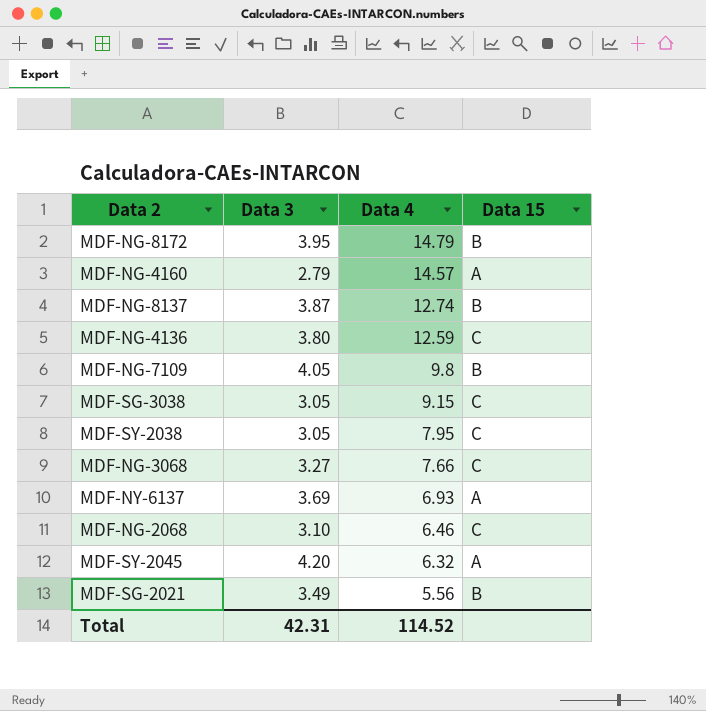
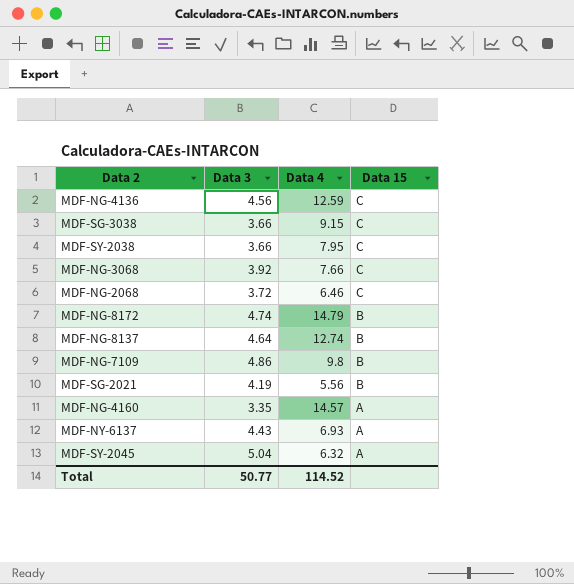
row order: Data 4 descending -> Data 15 descending
MDF-NG-4136 | Data 3: 3.80 -> 4.56
MDF-SG-3038 | Data 3: 3.05 -> 3.66
MDF-SY-2038 | Data 3: 3.05 -> 3.66
MDF-NG-3068 | Data 3: 3.27 -> 3.92
MDF-NG-2068 | Data 3: 3.10 -> 3.72
MDF-NG-8172 | Data 3: 3.95 -> 4.74
MDF-NG-8137 | Data 3: 3.87 -> 4.64
MDF-NG-7109 | Data 3: 4.05 -> 4.86
MDF-SG-2021 | Data 3: 3.49 -> 4.19
MDF-NG-4160 | Data 3: 2.79 -> 3.35
MDF-NY-6137 | Data 3: 3.69 -> 4.43
MDF-SY-2045 | Data 3: 4.20 -> 5.04
Total | Data 3: 42.31 -> 50.77

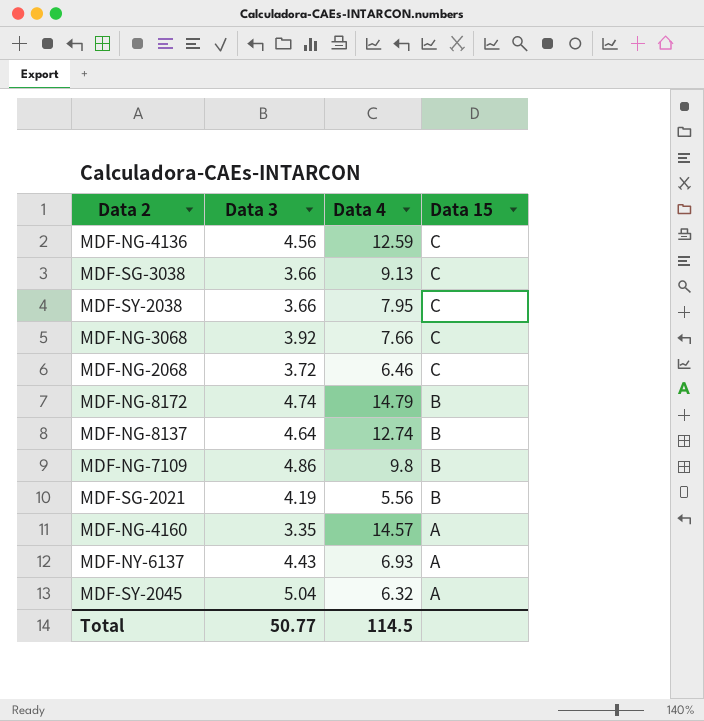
MDF-SG-3038 | Data 4: 9.15 -> 9.13
Total | Data 4: 114.52 -> 114.5

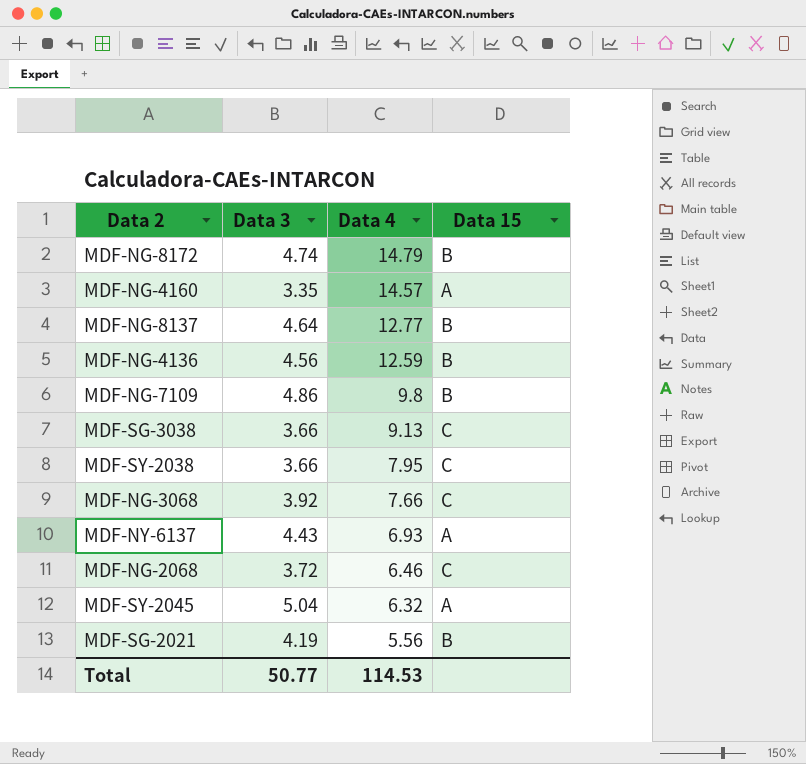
row order: Data 15 descending -> Data 4 descending
MDF-NG-8137 | Data 4: 12.74 -> 12.77
MDF-NG-4136 | Data 15: C -> B
Total | Data 4: 114.5 -> 114.53

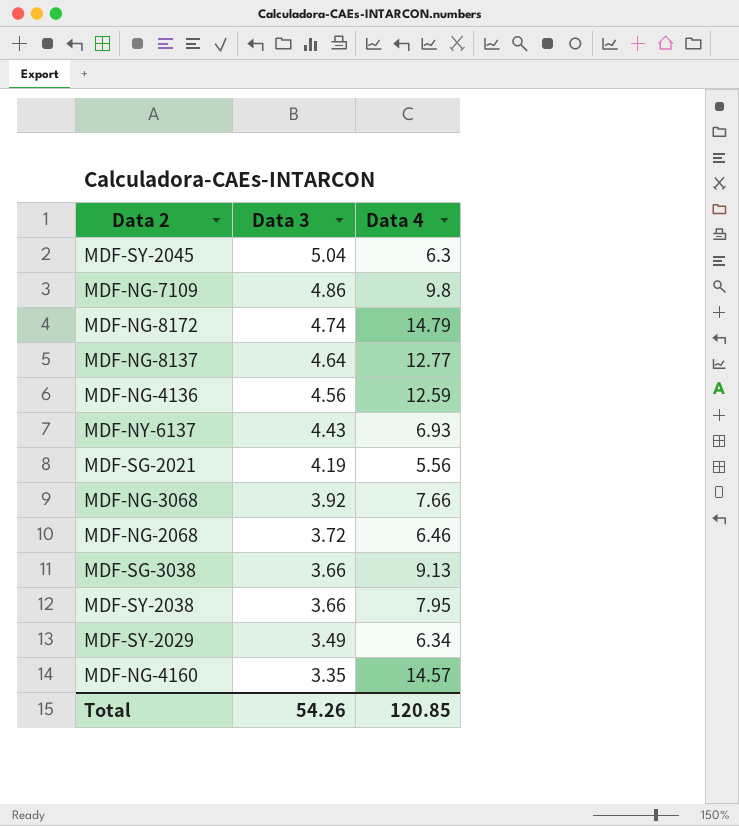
row order: Data 4 descending -> Data 3 descending
column Data 15 | position: 4 -> none
MDF-SY-2045 | Data 4: 6.32 -> 6.3
row MDF-SY-2029: none -> 3.49 | 6.34
Total | Data 3: 50.77 -> 54.26
Total | Data 4: 114.53 -> 120.85

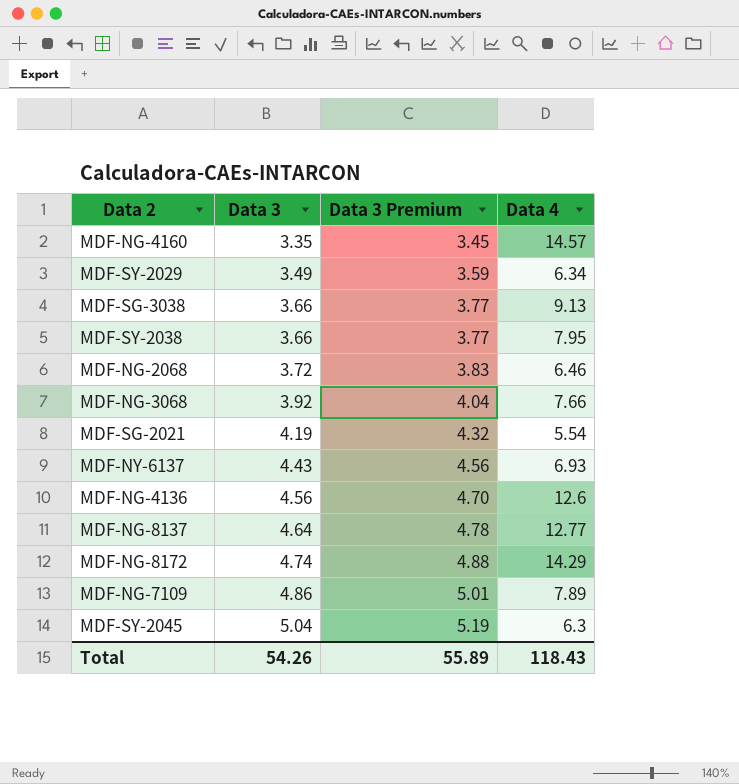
row order: Data 3 descending -> Data 3 ascending
column Data 3 Premium | formula: none -> [Data 3] * 1.03
MDF-SG-2021 | Data 4: 5.56 -> 5.54
MDF-NG-4136 | Data 4: 12.59 -> 12.6
MDF-NG-8172 | Data 4: 14.79 -> 14.29
MDF-NG-7109 | Data 4: 9.8 -> 7.89
Total | Data 4: 120.85 -> 118.43

